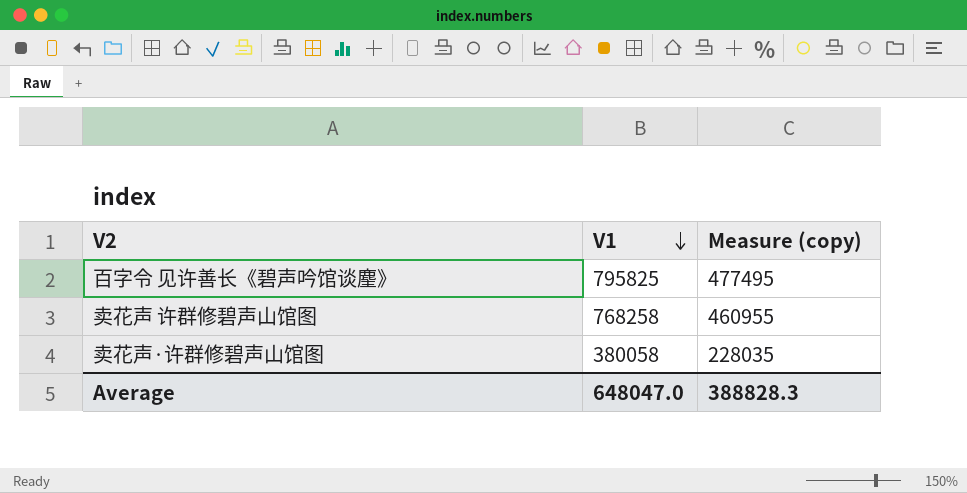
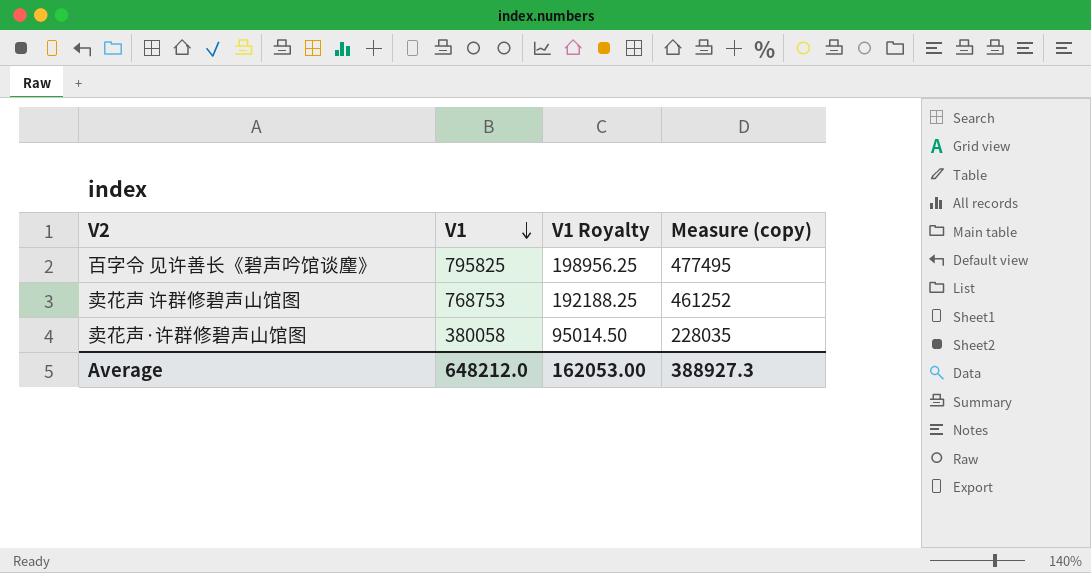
column V1 Royalty | formula: none -> [V1] * 0.25
卖花声 许群修碧声山馆图 | V1: 768258 -> 768753
卖花声 许群修碧声山馆图 | Measure (copy): 460955 -> 461252
Average | V1: 648047.0 -> 648212.0
Average | Measure (copy): 388828.3 -> 388927.3

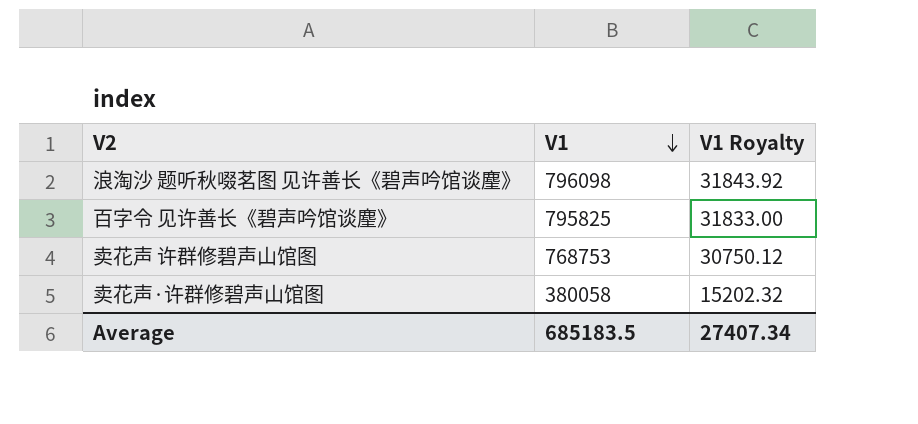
column Measure (copy) | formula: [V1] * 0.6 -> none
column V1 Royalty | formula: [V1] * 0.25 -> [V1] * 0.04
row 浪淘沙 题听秋啜茗图 见许善长《碧声吟馆谈麈》: none -> 796098 | 31843.92
Average | V1: 648212.0 -> 685183.5
Average | V1 Royalty: 162053.00 -> 27407.34

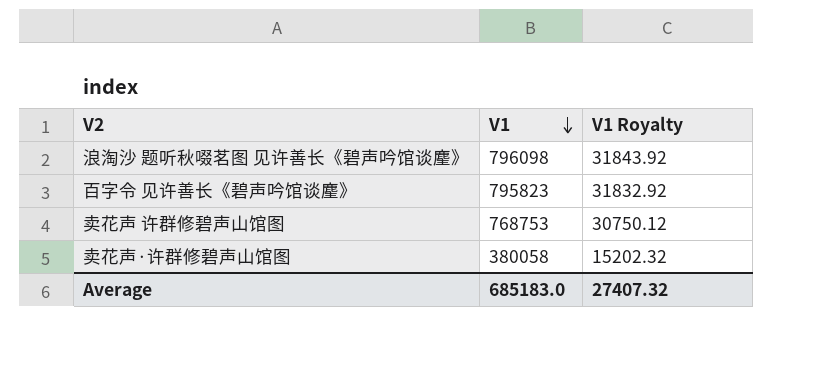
百字令 见许善长《碧声吟馆谈麈》 | V1: 795825 -> 795823
百字令 见许善长《碧声吟馆谈麈》 | V1 Royalty: 31833.00 -> 31832.92
Average | V1: 685183.5 -> 685183.0
Average | V1 Royalty: 27407.34 -> 27407.32

